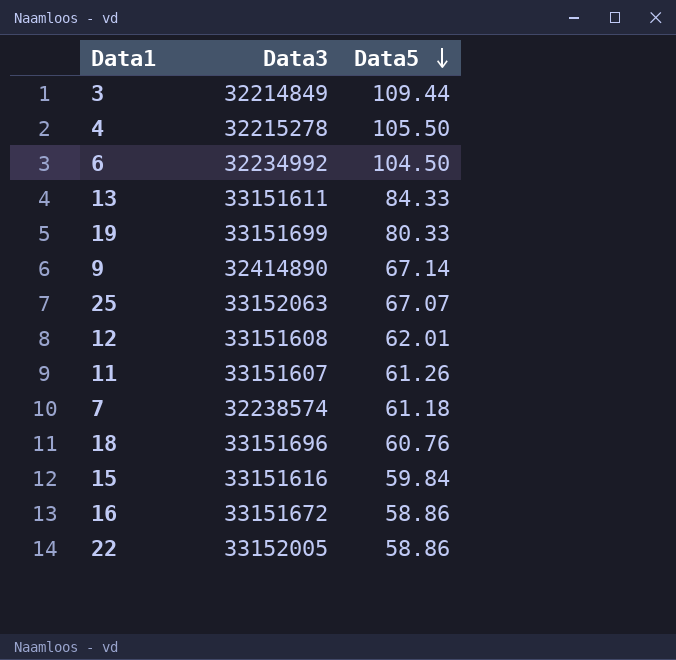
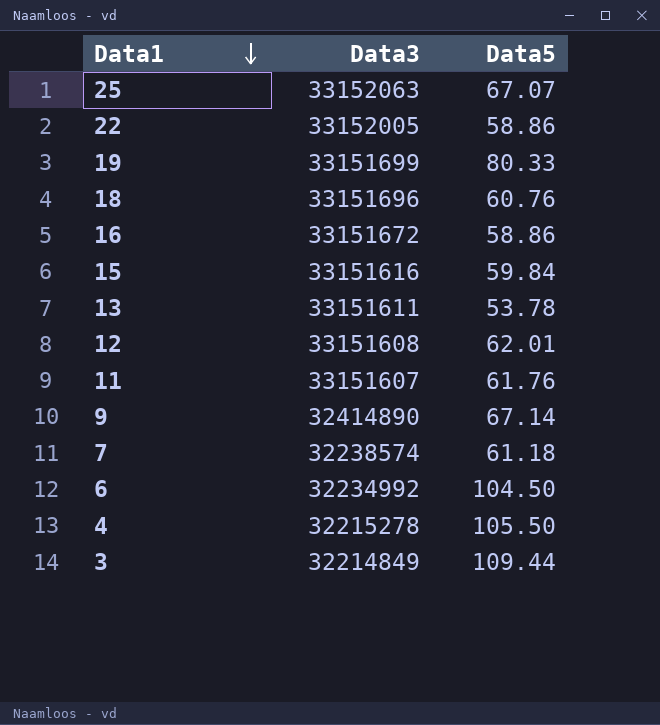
row order: Data5 descending -> Data1 descending
13 | Data5: 84.33 -> 53.78
11 | Data5: 61.26 -> 61.76

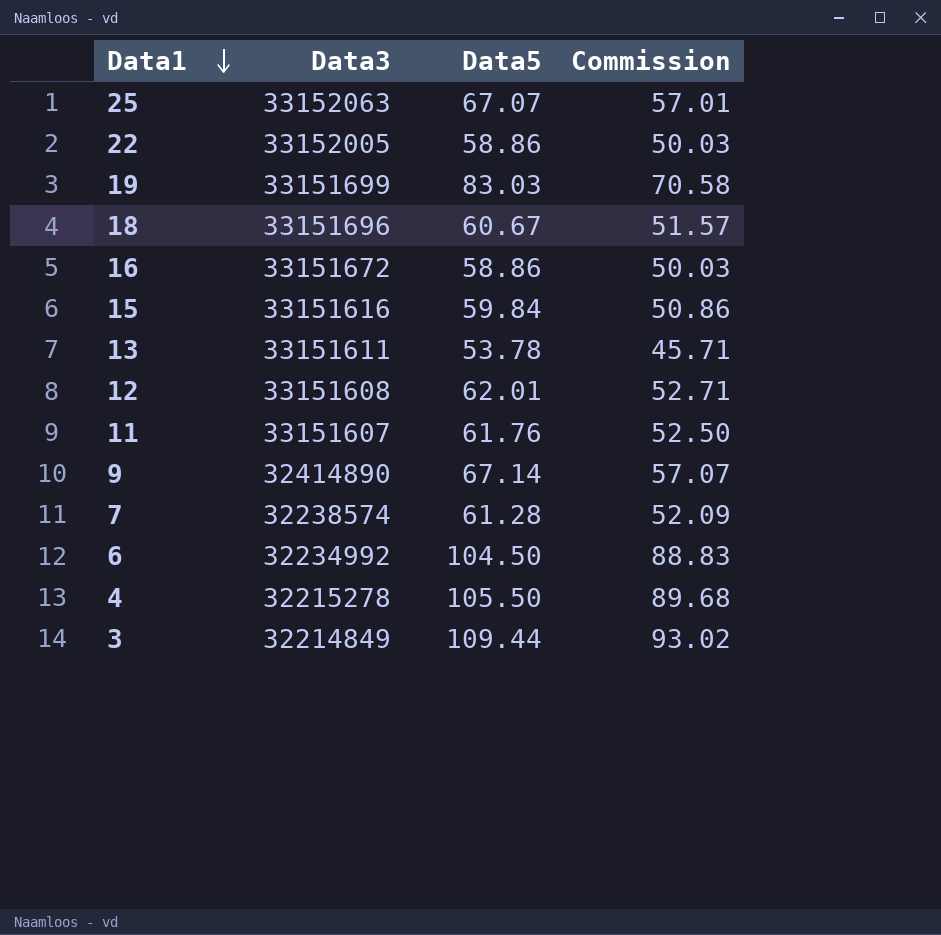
column Commission | formula: none -> [Data5] * 0.85
19 | Data5: 80.33 -> 83.03
18 | Data5: 60.76 -> 60.67
7 | Data5: 61.18 -> 61.28

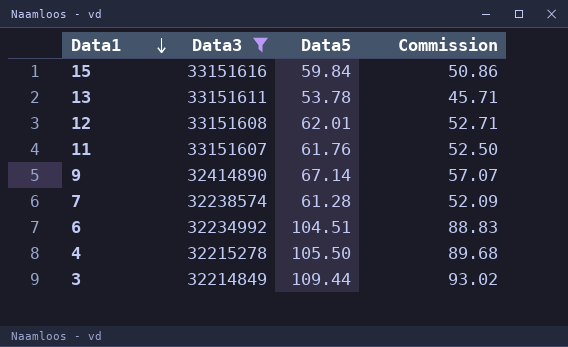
filter: none -> Data3 <= 33151616
6 | Data5: 104.50 -> 104.51

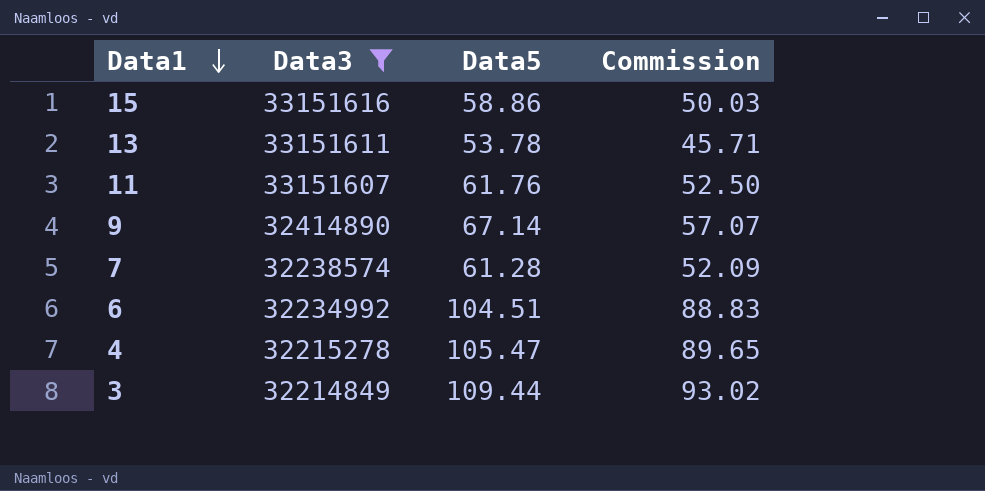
row 12: 33151608 | 62.01 | 52.71 -> none
15 | Data5: 59.84 -> 58.86
15 | Commission: 50.86 -> 50.03
4 | Data5: 105.50 -> 105.47
4 | Commission: 89.68 -> 89.65

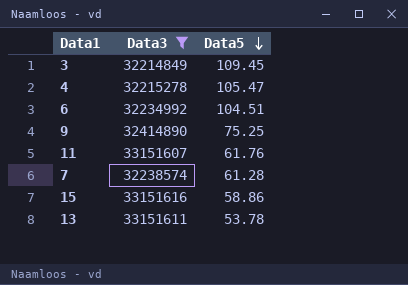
row order: Data1 descending -> Data5 descending
column Commission | formula: [Data5] * 0.85 -> none
3 | Data5: 109.44 -> 109.45
9 | Data5: 67.14 -> 75.25

